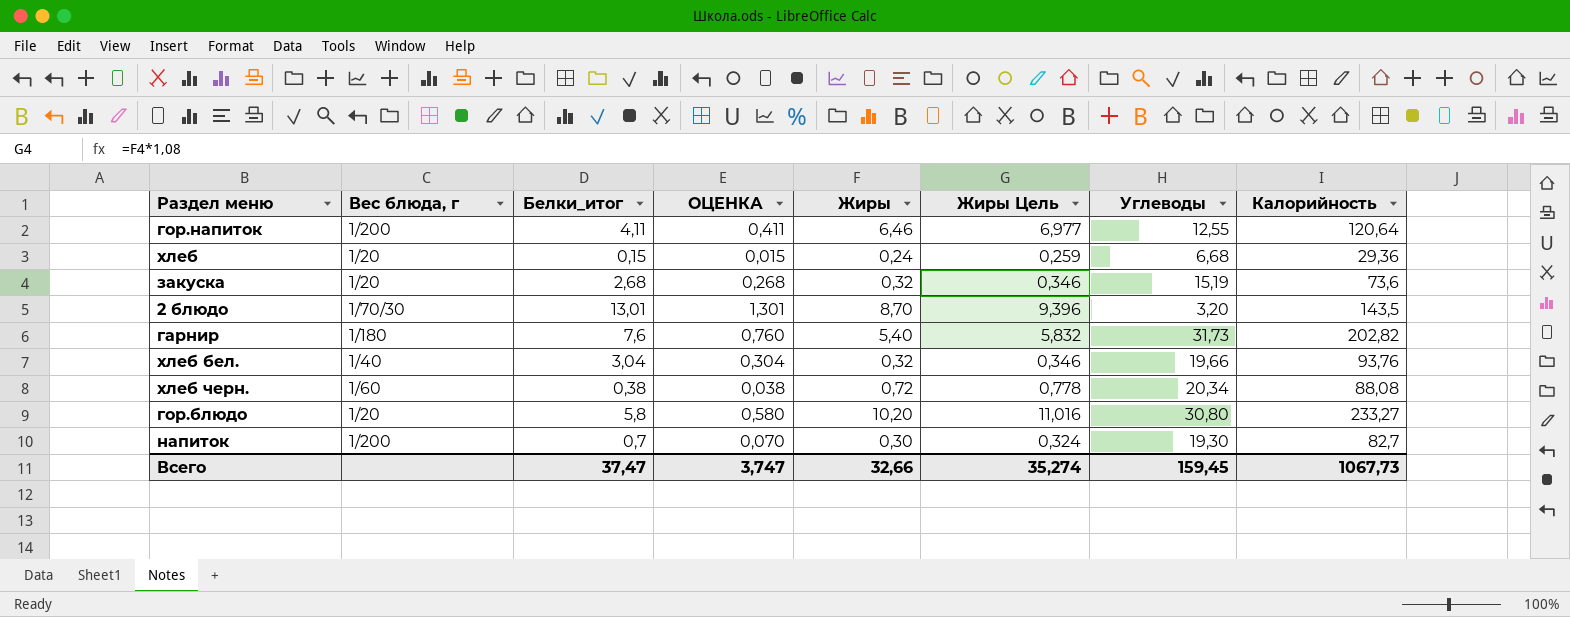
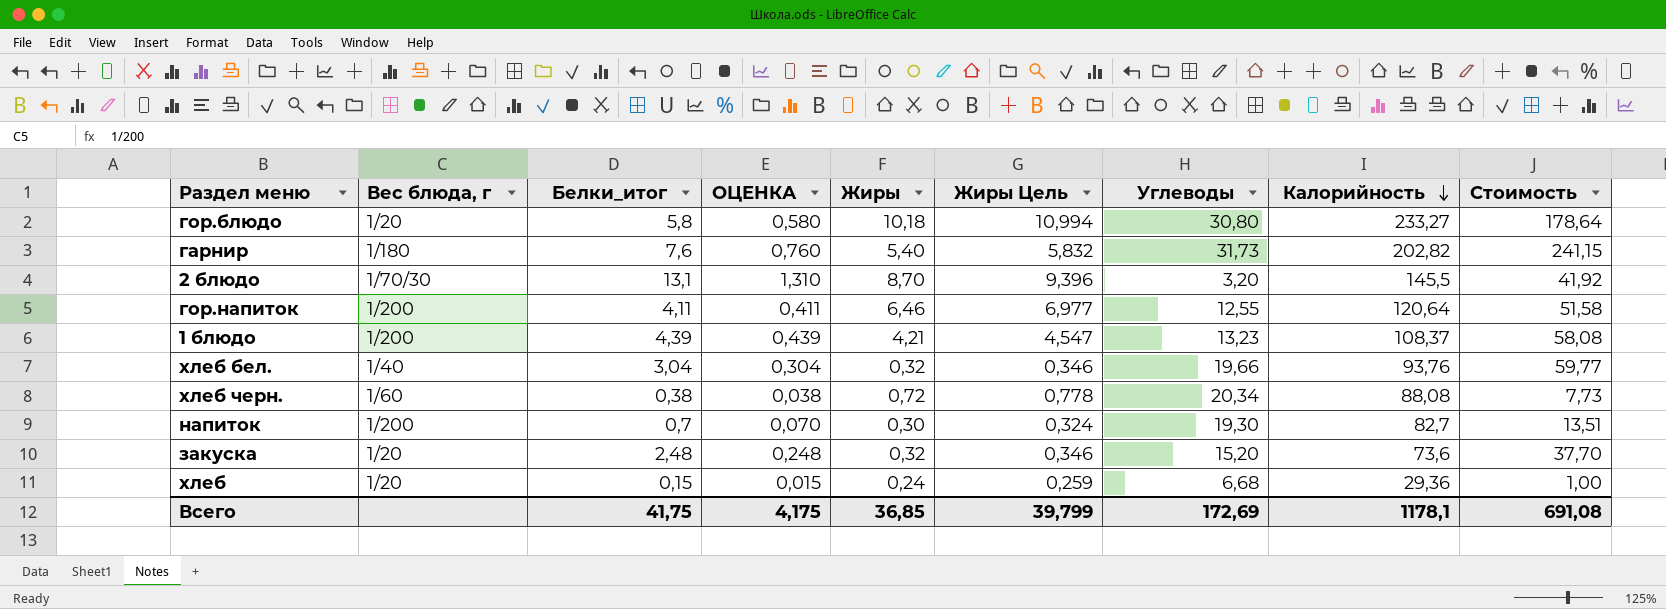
row order: none -> Калорийность descending
column Стоимость | formula: none -> [Белки_итог] * [Углеводы]
гор.блюдо | Жиры: 10,20 -> 10,18
гор.блюдо | Жиры Цель: 11,016 -> 10,994
2 блюдо | Белки_итог: 13,01 -> 13,1
2 блюдо | ОЦЕНКА: 1,301 -> 1,310
2 блюдо | Калорийность: 143,5 -> 145,5
row 1 блюдо: none -> 1/200 | 4,39 | 0,439 | 4,21 | 4,547 | 13,23 | 108,37 | 58,08
закуска | Белки_итог: 2,68 -> 2,48
закуска | ОЦЕНКА: 0,268 -> 0,248
закуска | Углеводы: 15,19 -> 15,20
Всего | Белки_итог: 37,47 -> 41,75
Всего | ОЦЕНКА: 3,747 -> 4,175
Всего | Жиры: 32,66 -> 36,85
Всего | Жиры Цель: 35,274 -> 39,799
Всего | Углеводы: 159,45 -> 172,69
Всего | Калорийность: 1067,73 -> 1178,1

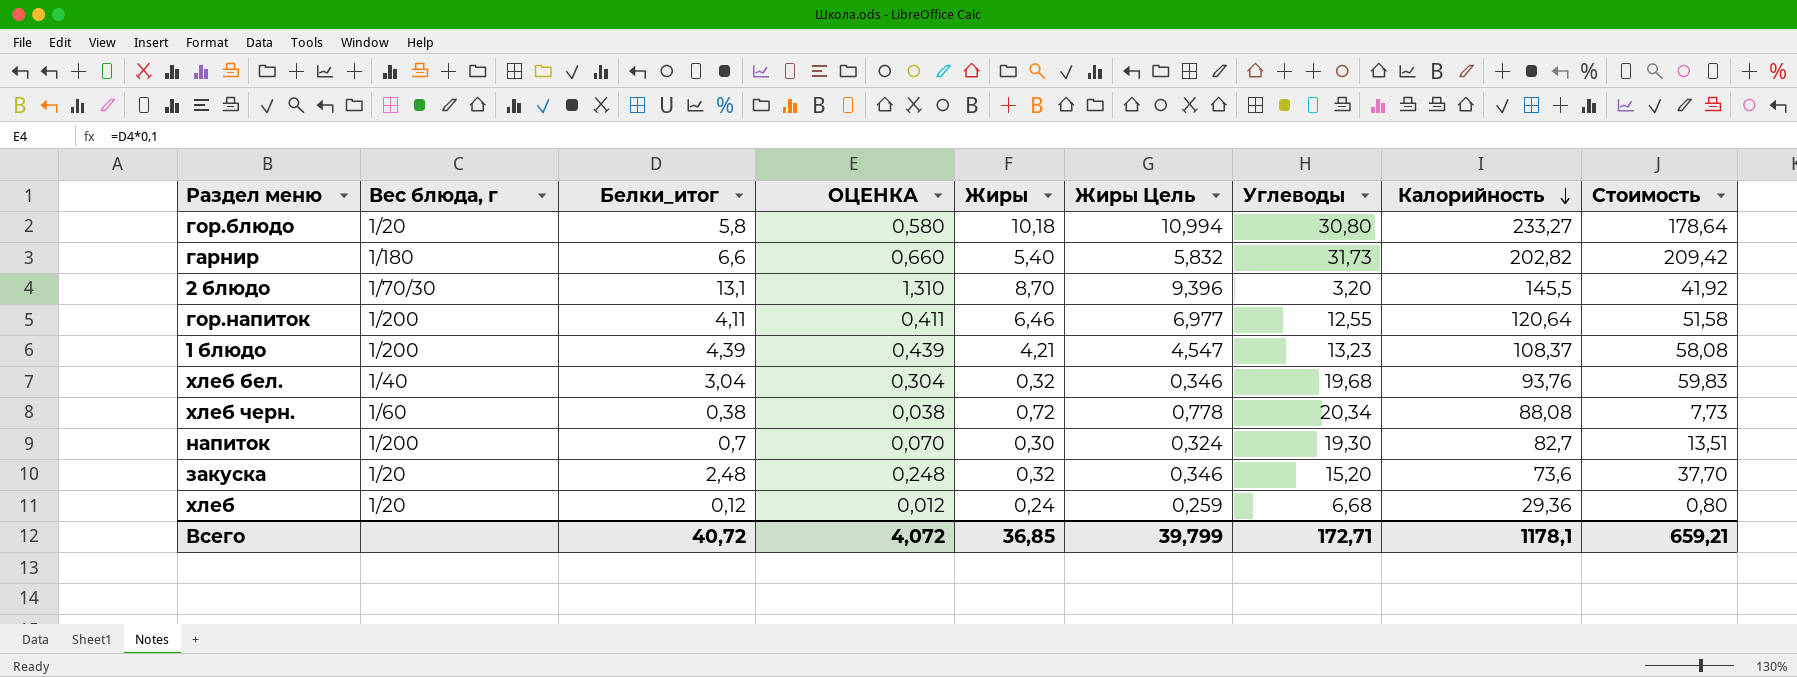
гарнир | Белки_итог: 7,6 -> 6,6
гарнир | ОЦЕНКА: 0,760 -> 0,660
гарнир | Стоимость: 241,15 -> 209,42
хлеб бел. | Углеводы: 19,66 -> 19,68
хлеб бел. | Стоимость: 59,77 -> 59,83
хлеб | Белки_итог: 0,15 -> 0,12
хлеб | ОЦЕНКА: 0,015 -> 0,012
хлеб | Стоимость: 1,00 -> 0,80
Всего | Белки_итог: 41,75 -> 40,72
Всего | ОЦЕНКА: 4,175 -> 4,072
Всего | Углеводы: 172,69 -> 172,71
Всего | Стоимость: 691,08 -> 659,21

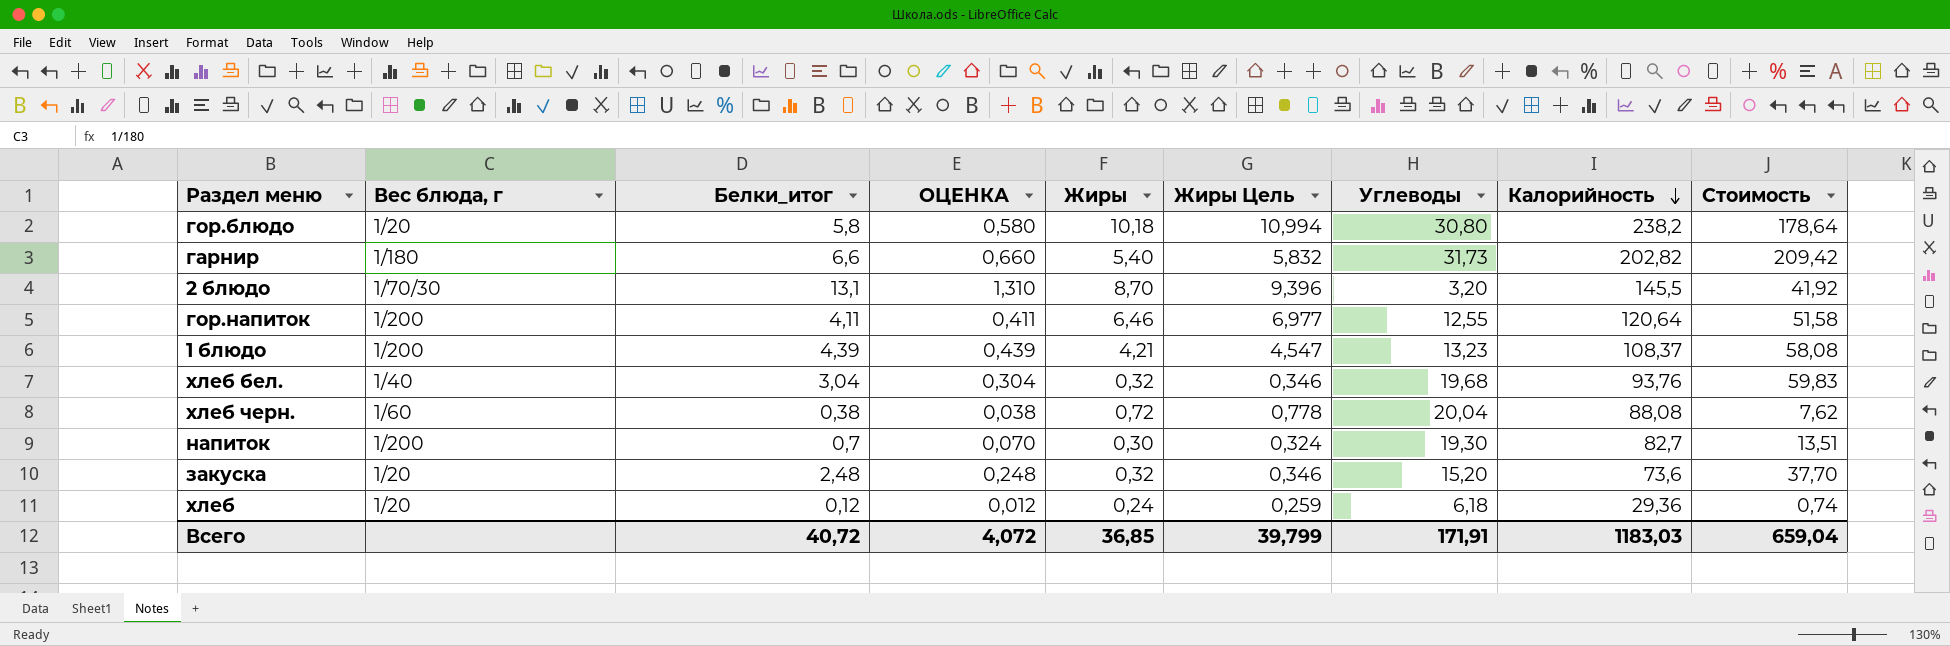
гор.блюдо | Калорийность: 233,27 -> 238,2
хлеб черн. | Углеводы: 20,34 -> 20,04
хлеб черн. | Стоимость: 7,73 -> 7,62
хлеб | Углеводы: 6,68 -> 6,18
хлеб | Стоимость: 0,80 -> 0,74
Всего | Углеводы: 172,71 -> 171,91
Всего | Калорийность: 1178,1 -> 1183,03
Всего | Стоимость: 659,21 -> 659,04

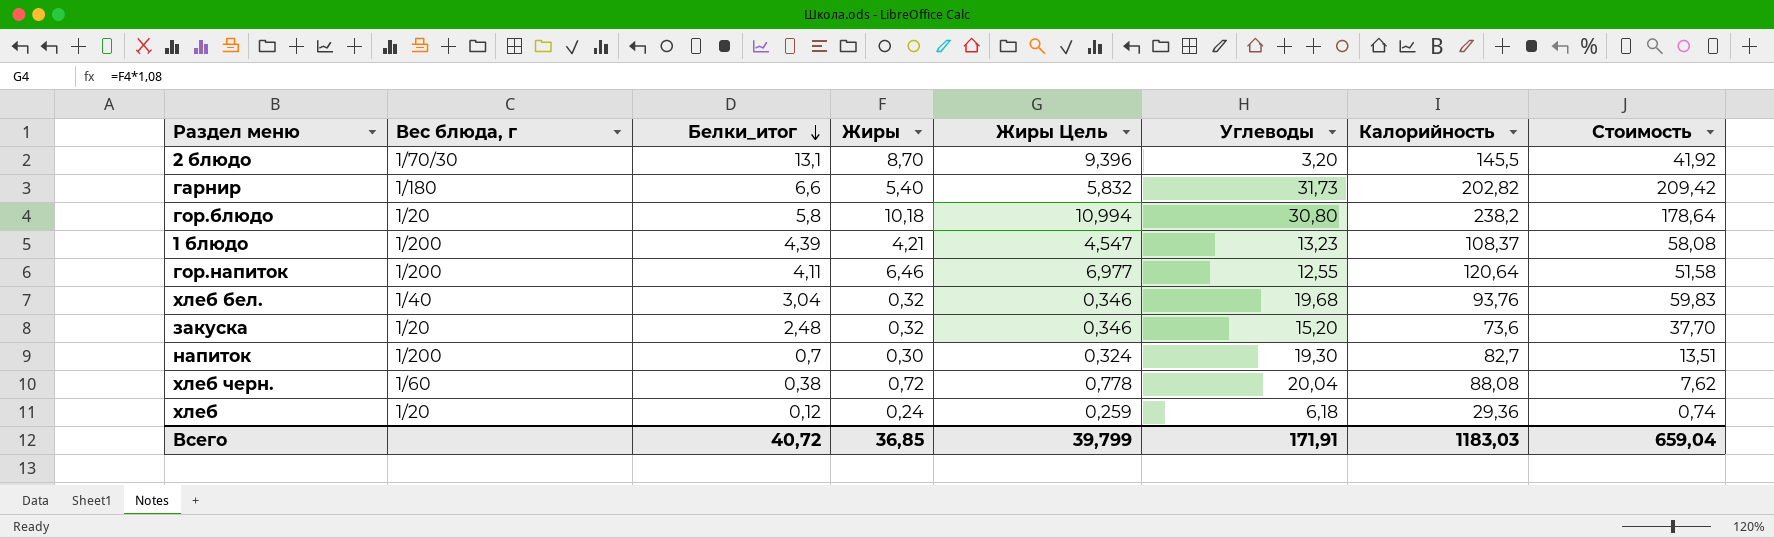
row order: Калорийность descending -> Белки_итог descending
column ОЦЕНКА | formula: [Белки_итог] * 0,1 -> none

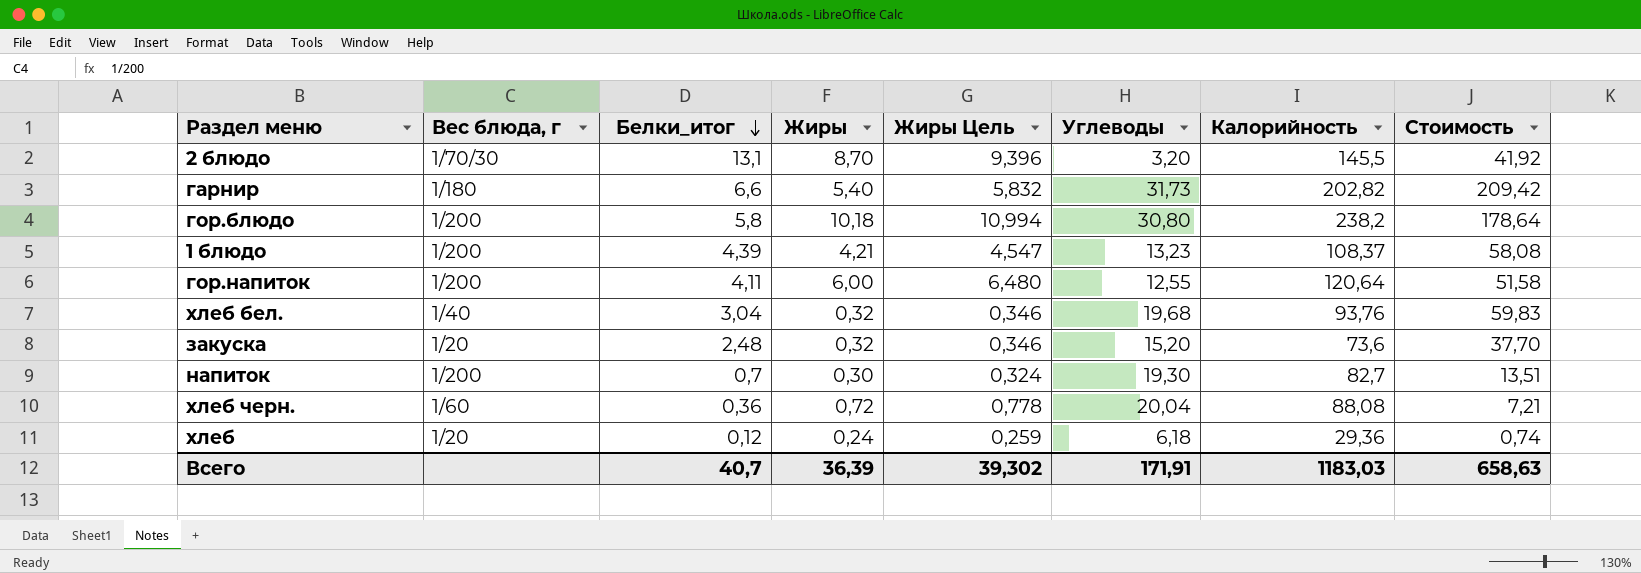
гор.блюдо | Вес блюда, г: 1/20 -> 1/200
гор.напиток | Жиры: 6,46 -> 6,00
гор.напиток | Жиры Цель: 6,977 -> 6,480
хлеб черн. | Белки_итог: 0,38 -> 0,36
хлеб черн. | Стоимость: 7,62 -> 7,21
Всего | Белки_итог: 40,72 -> 40,7
Всего | Жиры: 36,85 -> 36,39
Всего | Жиры Цель: 39,799 -> 39,302
Всего | Стоимость: 659,04 -> 658,63

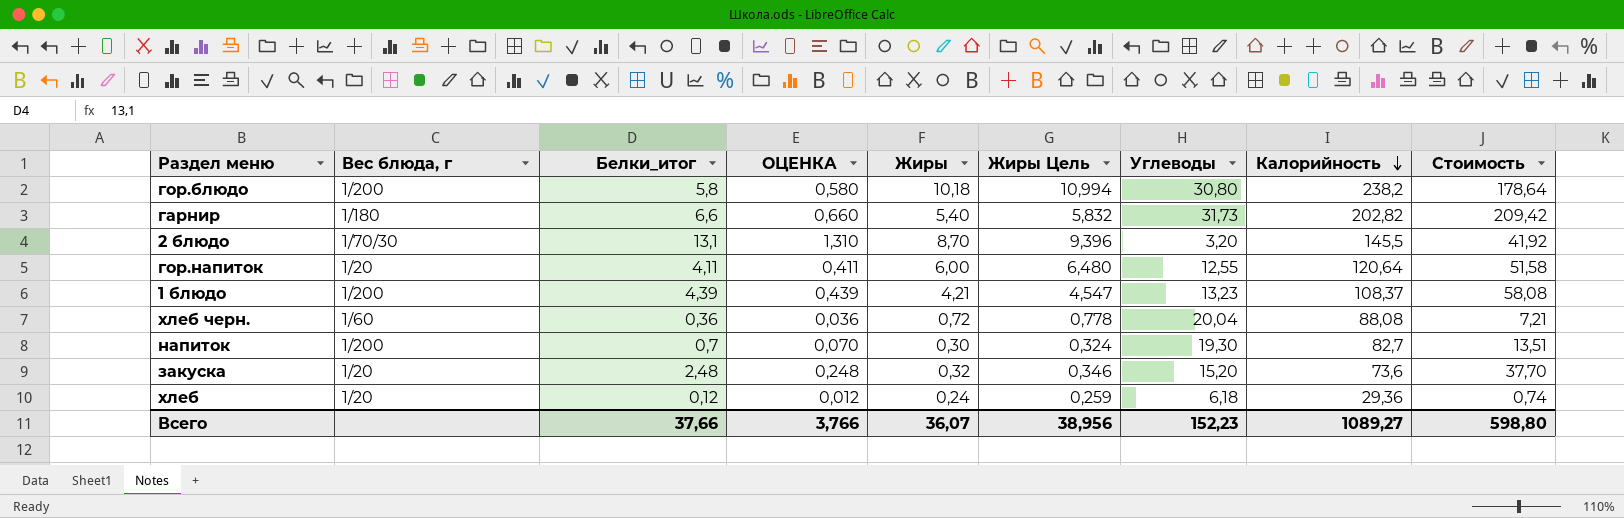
row order: Белки_итог descending -> Калорийность descending
column ОЦЕНКА | formula: none -> [Белки_итог] * 0,1
row хлеб бел.: 1/40 | 3,04 | 0,32 | 0,346 | 19,68 | 93,76 | 59,83 -> none
гор.напиток | Вес блюда, г: 1/200 -> 1/20
Всего | Белки_итог: 40,7 -> 37,66
Всего | Жиры: 36,39 -> 36,07
Всего | Жиры Цель: 39,302 -> 38,956
Всего | Углеводы: 171,91 -> 152,23
Всего | Калорийность: 1183,03 -> 1089,27
Всего | Стоимость: 658,63 -> 598,80

